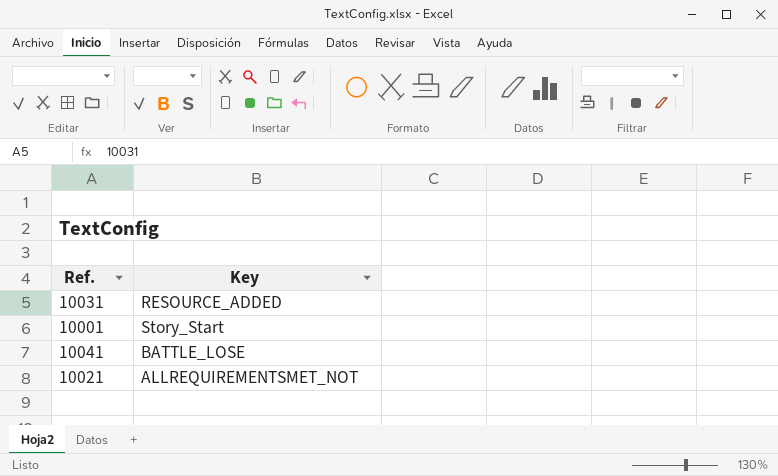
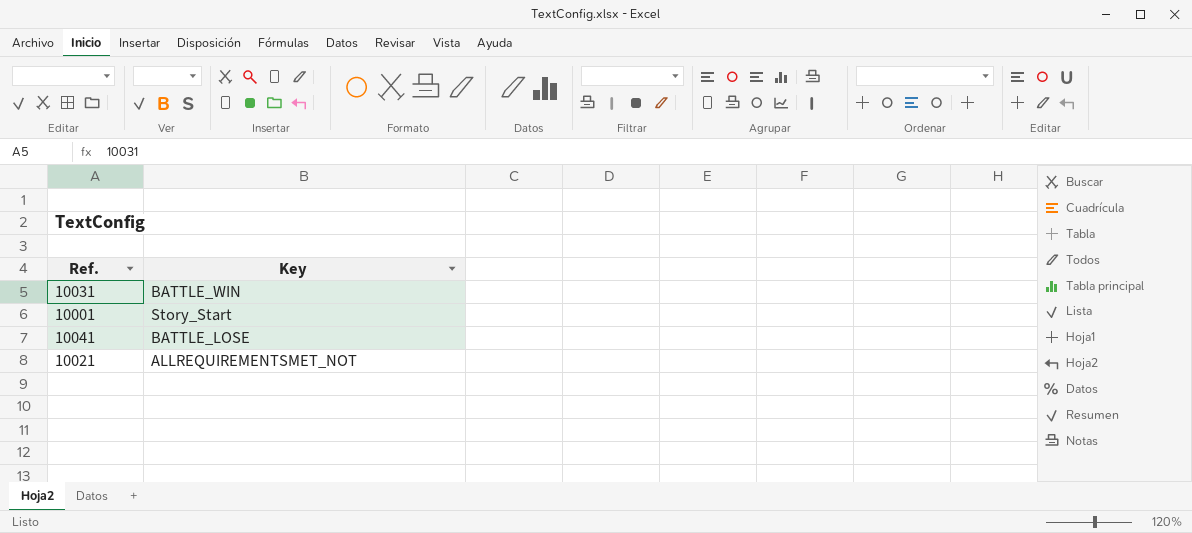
10031 | Key: RESOURCE_ADDED -> BATTLE_WIN

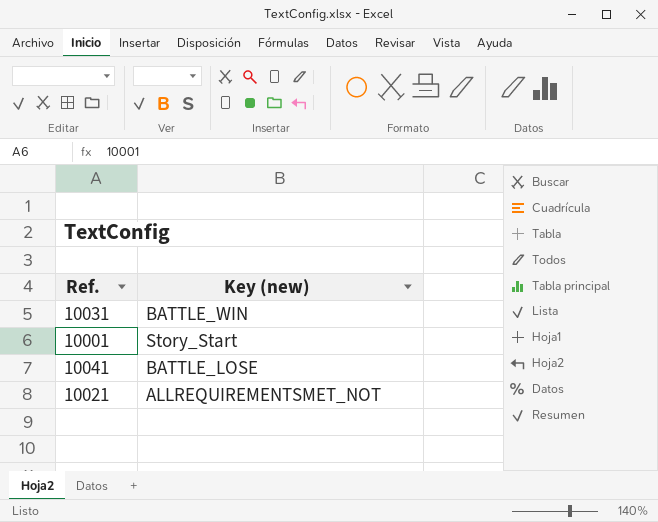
column name: Key -> Key (new)

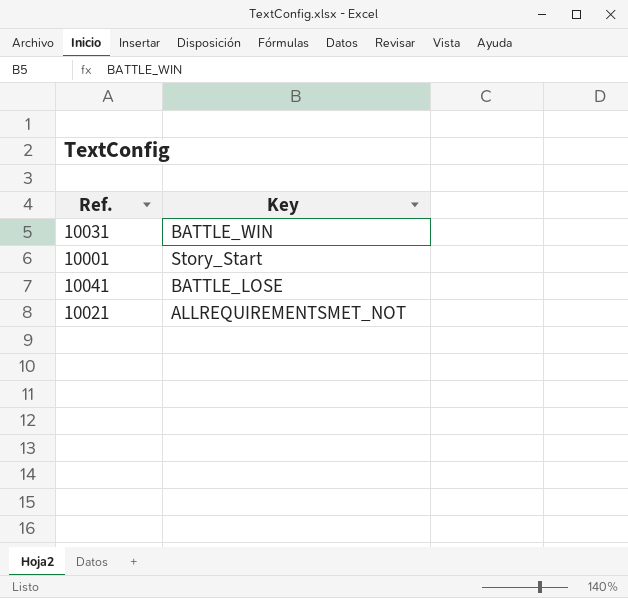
column name: Key (new) -> Key

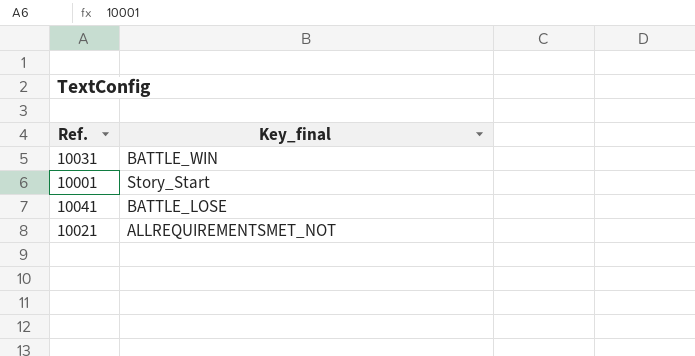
column name: Key -> Key_final

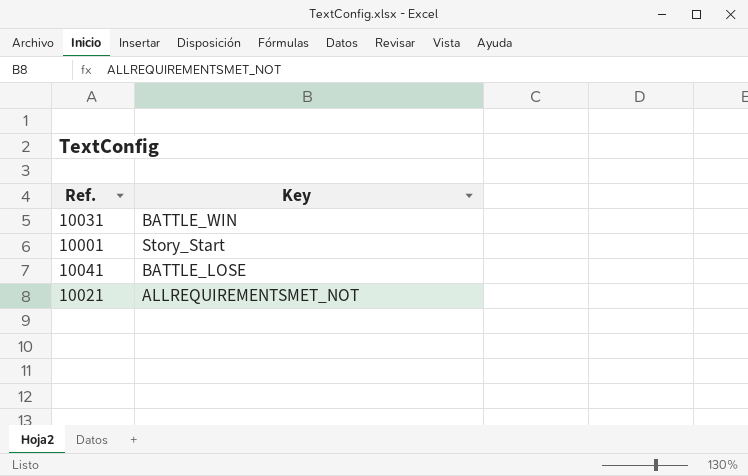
column name: Key_final -> Key

